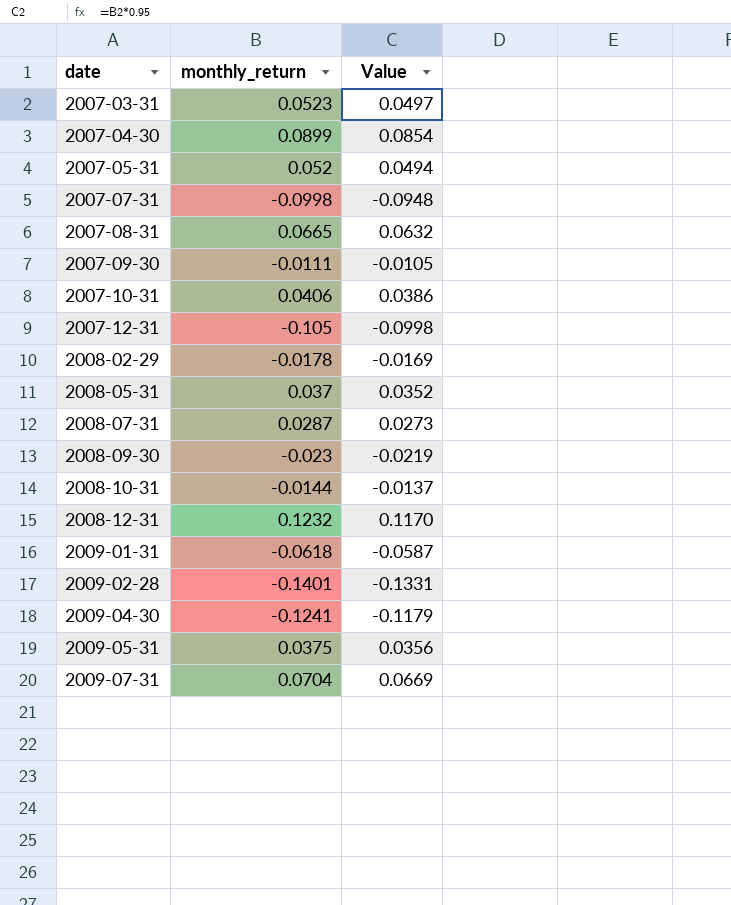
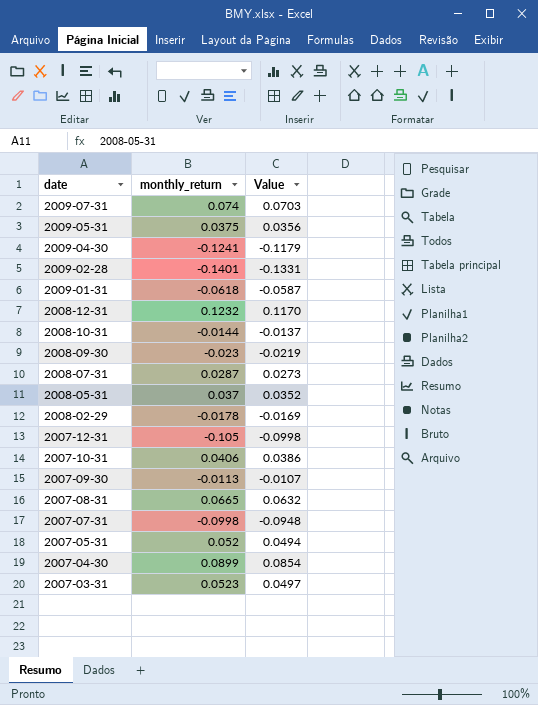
row order: date ascending -> date descending
2009-07-31 | monthly_return: 0.0704 -> 0.074
2009-07-31 | Value: 0.0669 -> 0.0703
2007-09-30 | monthly_return: -0.0111 -> -0.0113
2007-09-30 | Value: -0.0105 -> -0.0107

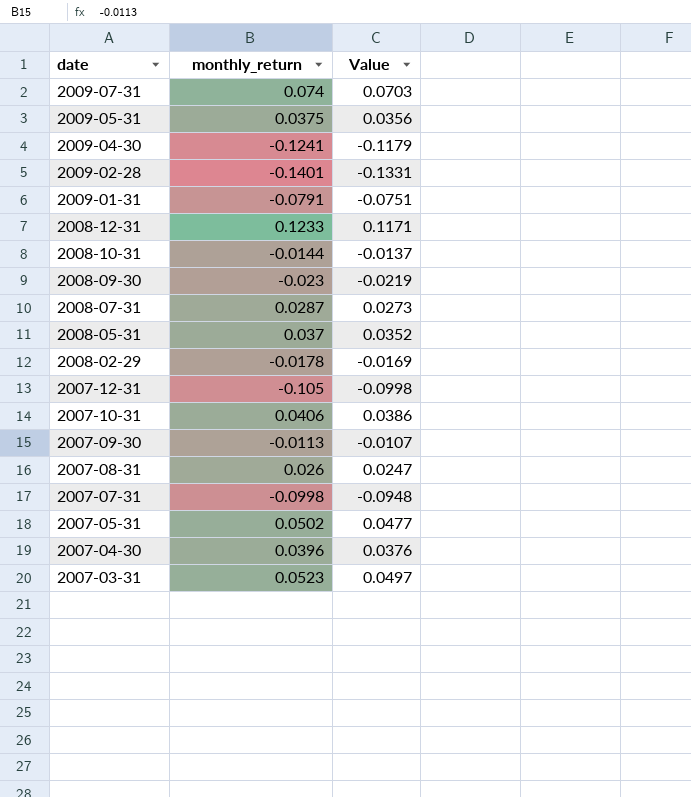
2009-01-31 | monthly_return: -0.0618 -> -0.0791
2009-01-31 | Value: -0.0587 -> -0.0751
2008-12-31 | monthly_return: 0.1232 -> 0.1233
2008-12-31 | Value: 0.1170 -> 0.1171
2007-08-31 | monthly_return: 0.0665 -> 0.026
2007-08-31 | Value: 0.0632 -> 0.0247
2007-05-31 | monthly_return: 0.052 -> 0.0502
2007-05-31 | Value: 0.0494 -> 0.0477
2007-04-30 | monthly_return: 0.0899 -> 0.0396
2007-04-30 | Value: 0.0854 -> 0.0376

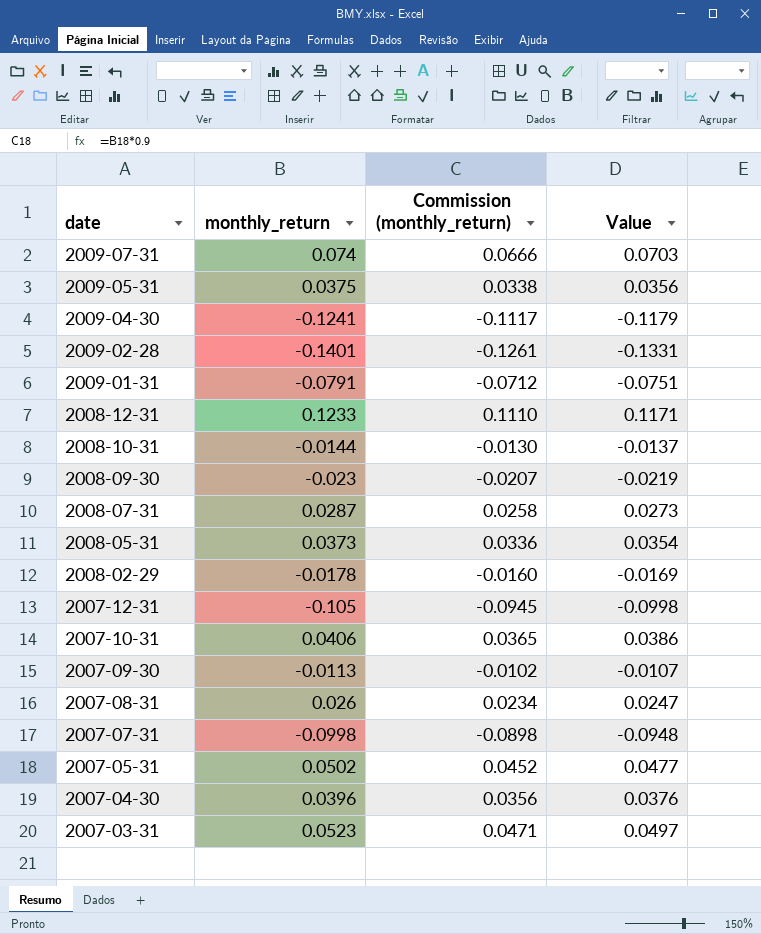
column Commission (monthly_return) | formula: none -> [monthly_return] * 0.9
2008-05-31 | monthly_return: 0.037 -> 0.0373
2008-05-31 | Value: 0.0352 -> 0.0354

